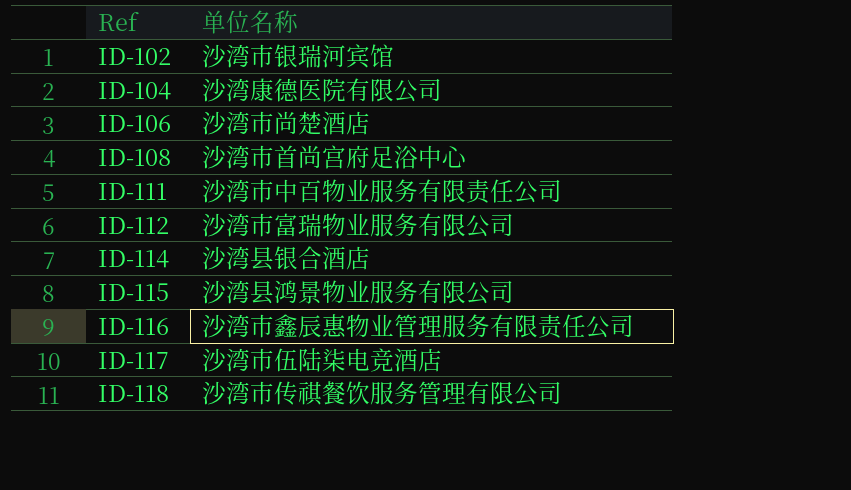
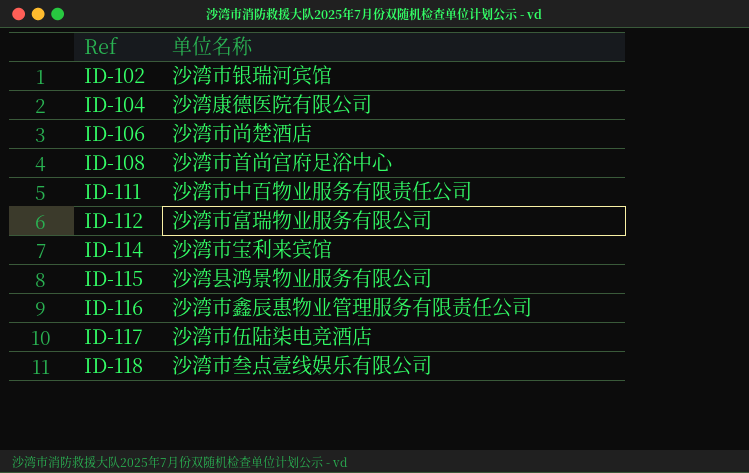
ID-114 | 单位名称: 沙湾县银合酒店 -> 沙湾市宝利来宾馆
ID-118 | 单位名称: 沙湾市传祺餐饮服务管理有限公司 -> 沙湾市叁点壹线娱乐有限公司

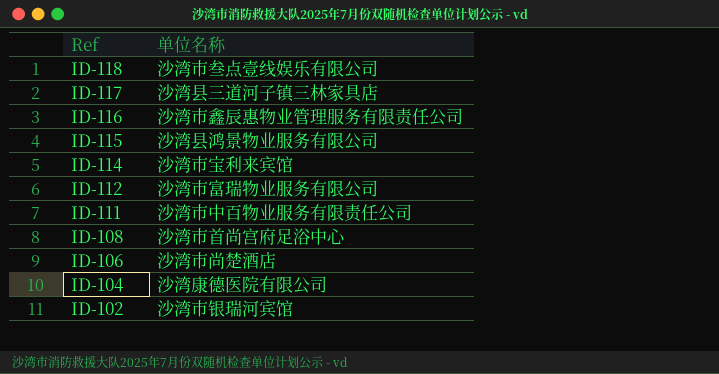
row order: Ref ascending -> Ref descending
ID-117 | 单位名称: 沙湾市伍陆柒电竞酒店 -> 沙湾县三道河子镇三林家具店

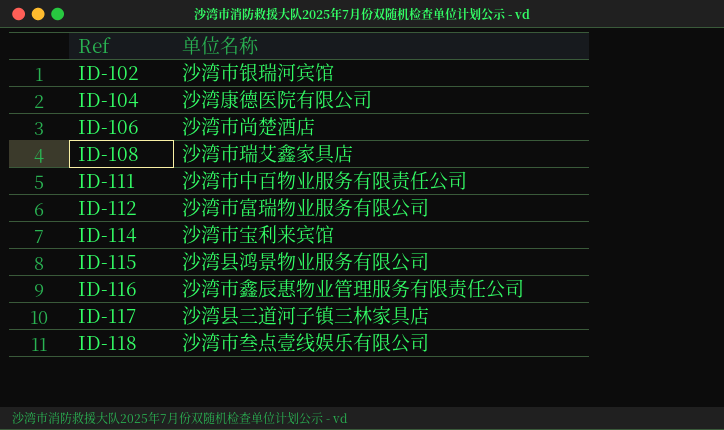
row order: Ref descending -> Ref ascending
ID-108 | 单位名称: 沙湾市首尚宫府足浴中心 -> 沙湾市瑞艾鑫家具店

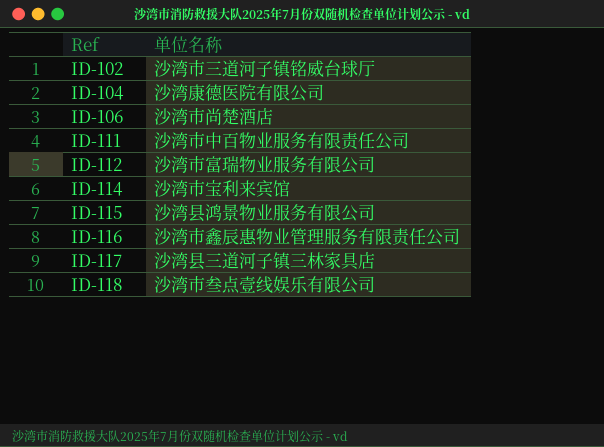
row ID-108: 沙湾市瑞艾鑫家具店 -> none
ID-102 | 单位名称: 沙湾市银瑞河宾馆 -> 沙湾市三道河子镇铭威台球厅

